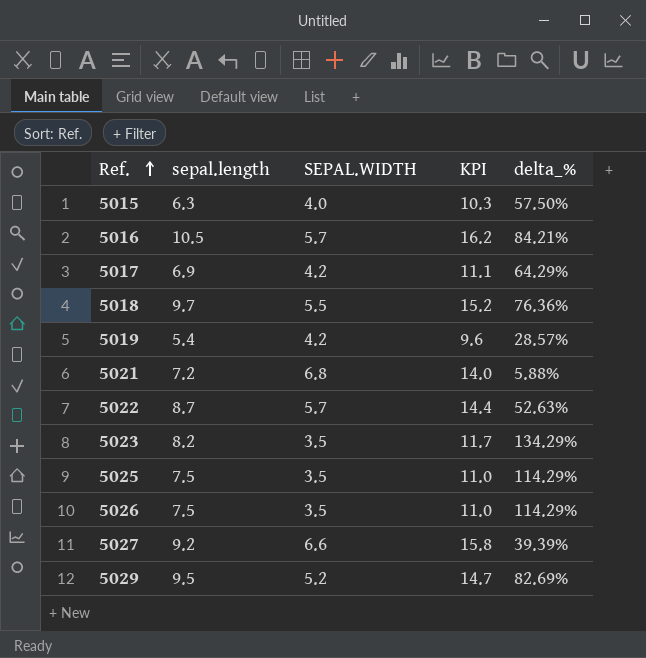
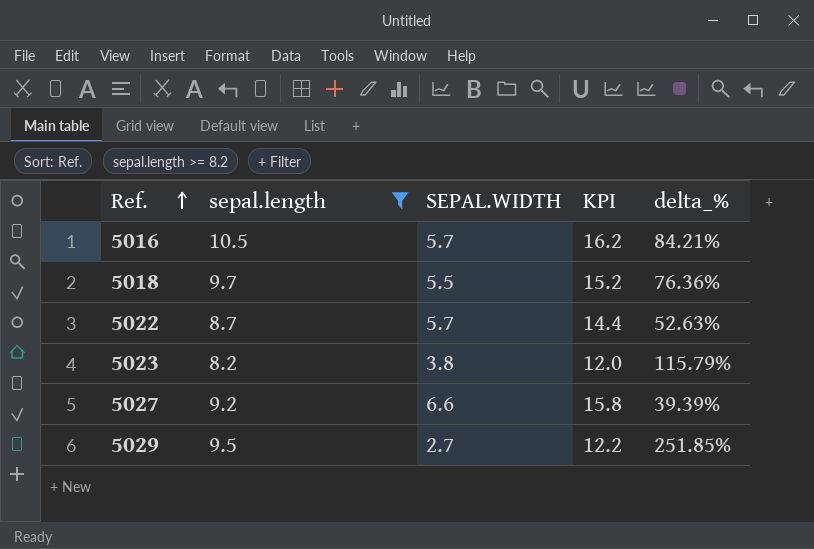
filter: none -> sepal.length >= 8.2
5023 | SEPAL.WIDTH: 3.5 -> 3.8
5023 | KPI: 11.7 -> 12.0
5023 | delta_%: 134.29% -> 115.79%
5029 | SEPAL.WIDTH: 5.2 -> 2.7
5029 | KPI: 14.7 -> 12.2
5029 | delta_%: 82.69% -> 251.85%

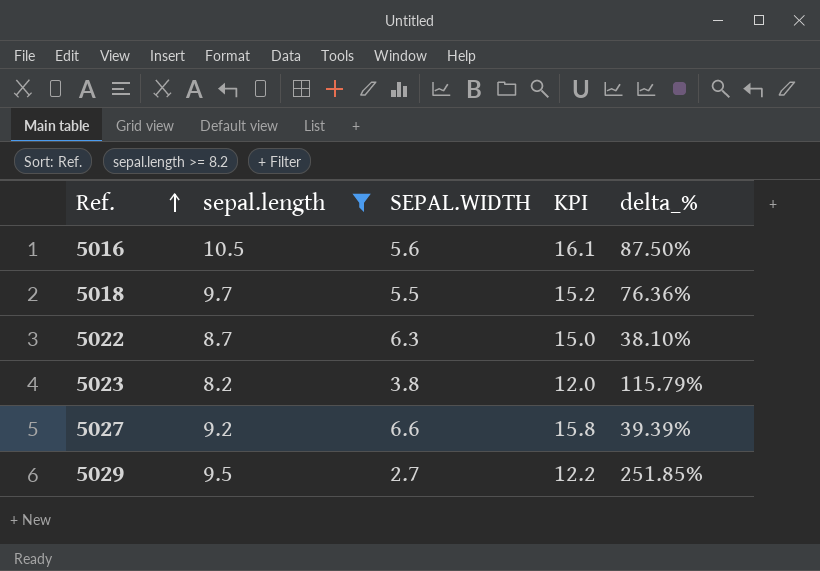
5016 | SEPAL.WIDTH: 5.7 -> 5.6
5016 | KPI: 16.2 -> 16.1
5016 | delta_%: 84.21% -> 87.50%
5022 | SEPAL.WIDTH: 5.7 -> 6.3
5022 | KPI: 14.4 -> 15.0
5022 | delta_%: 52.63% -> 38.10%

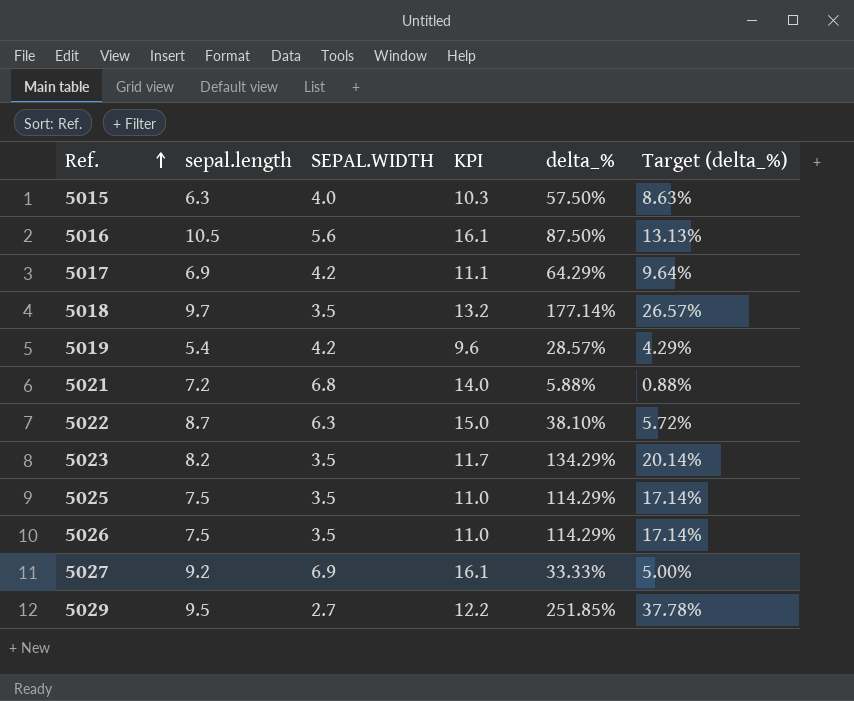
filter: sepal.length >= 8.2 -> none
column Target (delta_%) | formula: none -> [delta_%] * 0.15
5018 | SEPAL.WIDTH: 5.5 -> 3.5
5018 | KPI: 15.2 -> 13.2
5018 | delta_%: 76.36% -> 177.14%
5023 | SEPAL.WIDTH: 3.8 -> 3.5
5023 | KPI: 12.0 -> 11.7
5023 | delta_%: 115.79% -> 134.29%
5027 | SEPAL.WIDTH: 6.6 -> 6.9
5027 | KPI: 15.8 -> 16.1
5027 | delta_%: 39.39% -> 33.33%

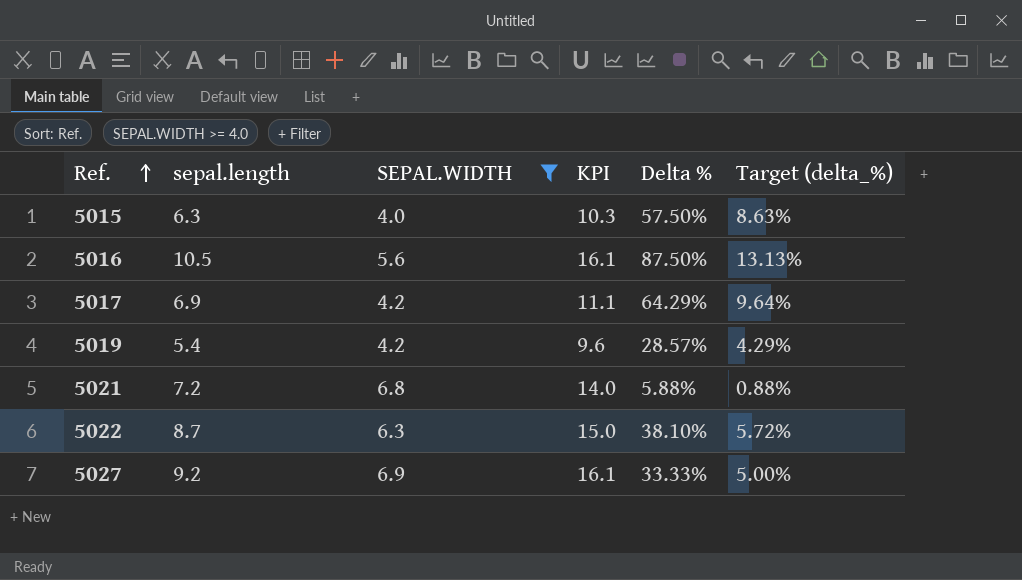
filter: none -> SEPAL.WIDTH >= 4.0
column name: delta_% -> Delta %

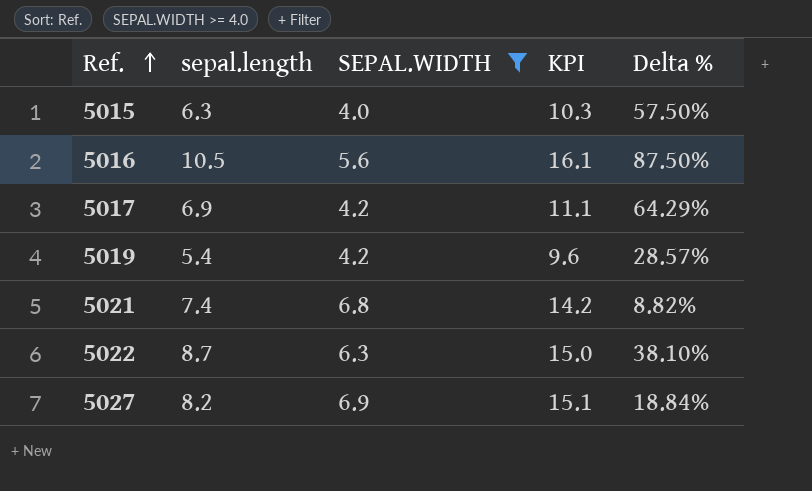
column Target (delta_%) | formula: [Delta %] * 0.15 -> none
5021 | sepal.length: 7.2 -> 7.4
5021 | KPI: 14.0 -> 14.2
5021 | Delta %: 5.88% -> 8.82%
5027 | sepal.length: 9.2 -> 8.2
5027 | KPI: 16.1 -> 15.1
5027 | Delta %: 33.33% -> 18.84%

